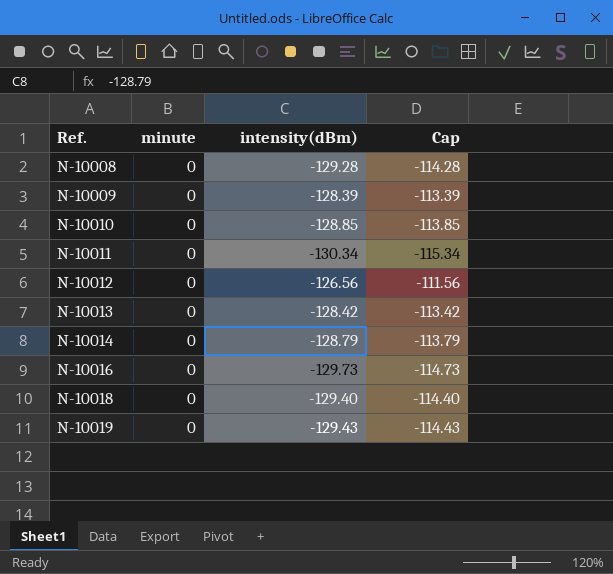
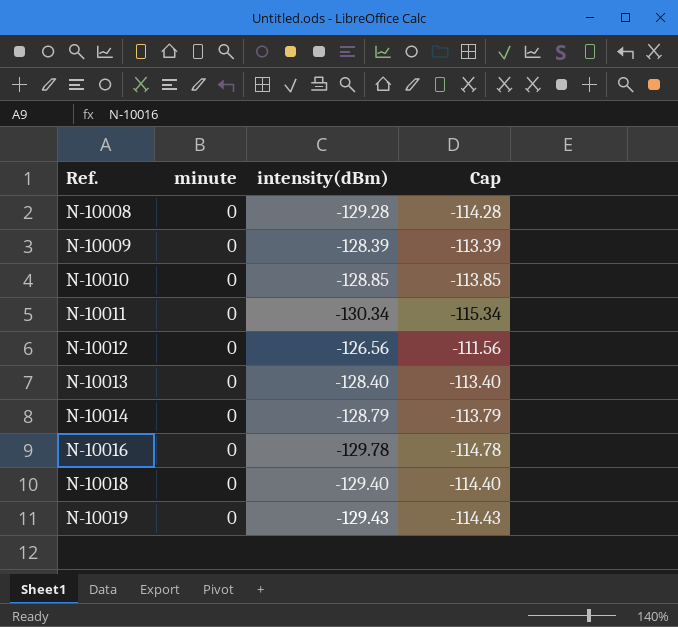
N-10013 | intensity(dBm): -128.42 -> -128.40
N-10013 | Cap: -113.42 -> -113.40
N-10016 | intensity(dBm): -129.73 -> -129.78
N-10016 | Cap: -114.73 -> -114.78

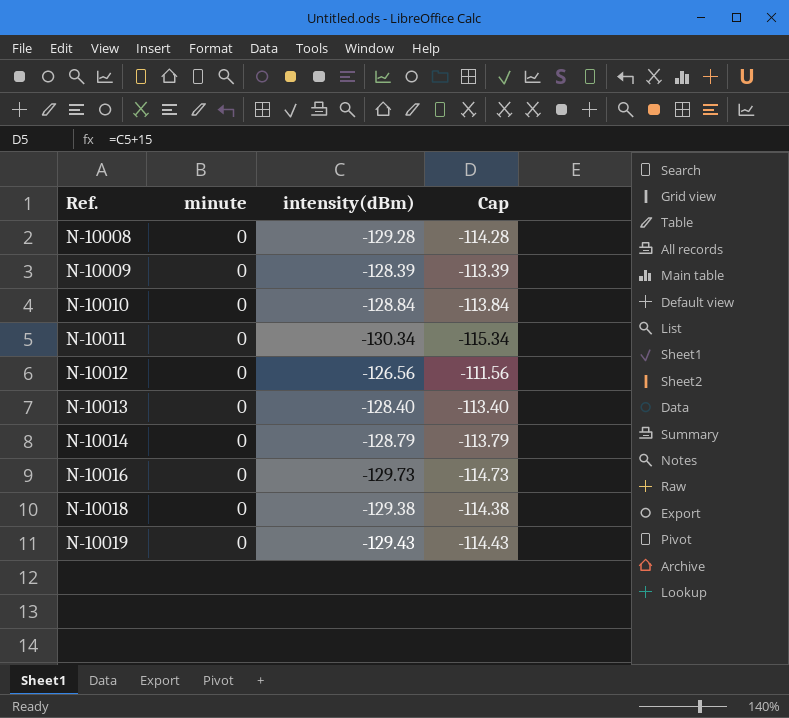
N-10010 | intensity(dBm): -128.85 -> -128.84
N-10010 | Cap: -113.85 -> -113.84
N-10016 | intensity(dBm): -129.78 -> -129.73
N-10016 | Cap: -114.78 -> -114.73
N-10018 | intensity(dBm): -129.40 -> -129.38
N-10018 | Cap: -114.40 -> -114.38

